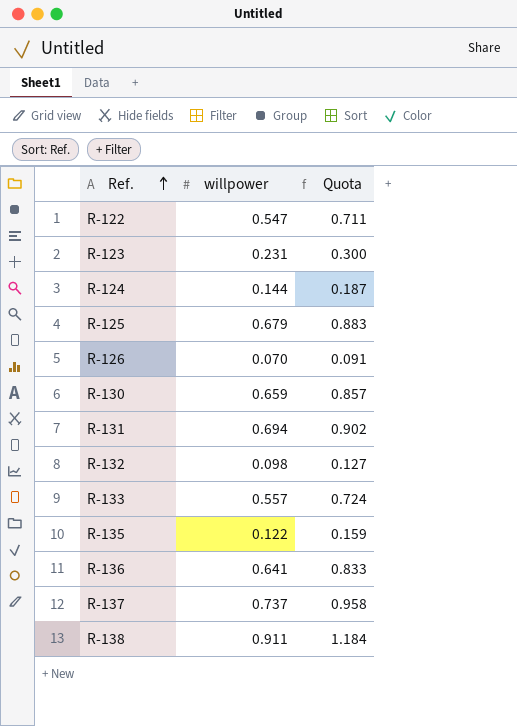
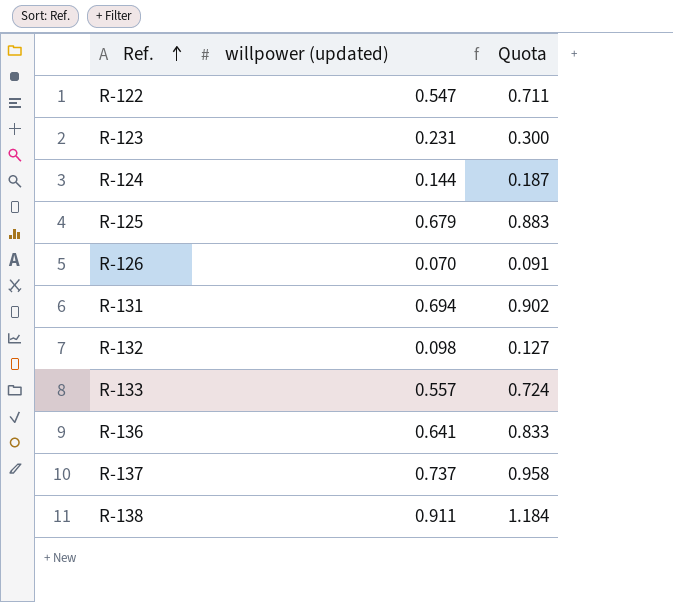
column name: willpower -> willpower (updated)
row R-130: 0.659 | 0.857 -> none
row R-135: 0.122 | 0.159 -> none

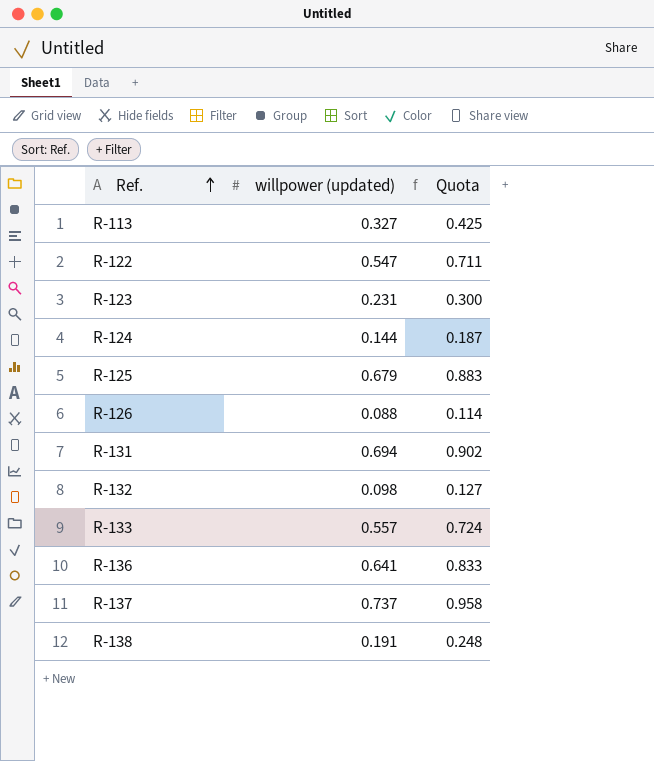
row R-113: none -> 0.327 | 0.425
R-126 | willpower (updated): 0.070 -> 0.088
R-126 | Quota: 0.091 -> 0.114
R-138 | willpower (updated): 0.911 -> 0.191
R-138 | Quota: 1.184 -> 0.248

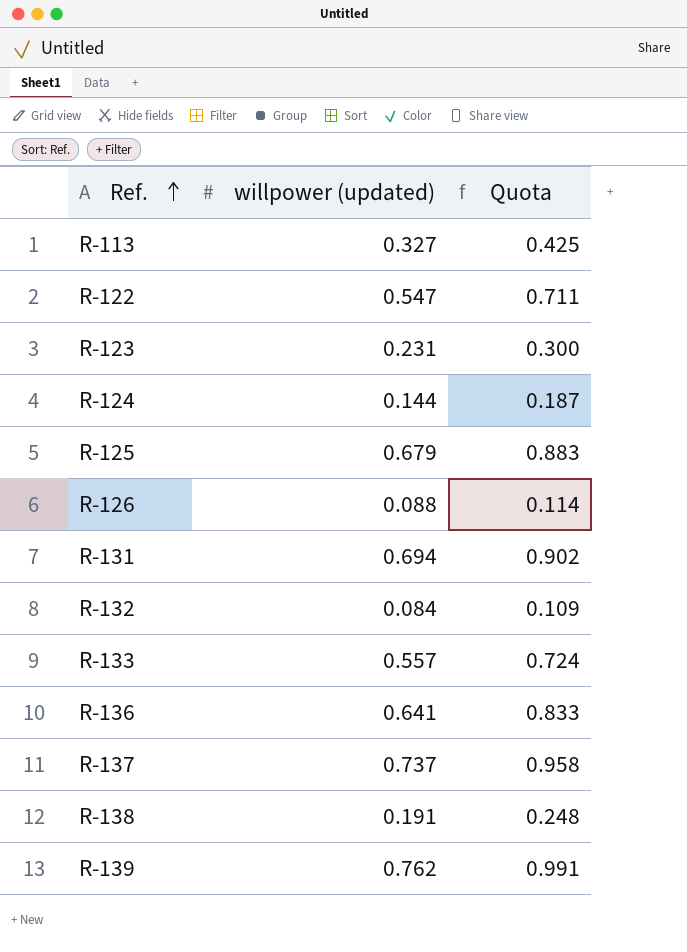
R-132 | willpower (updated): 0.098 -> 0.084
R-132 | Quota: 0.127 -> 0.109
row R-139: none -> 0.762 | 0.991

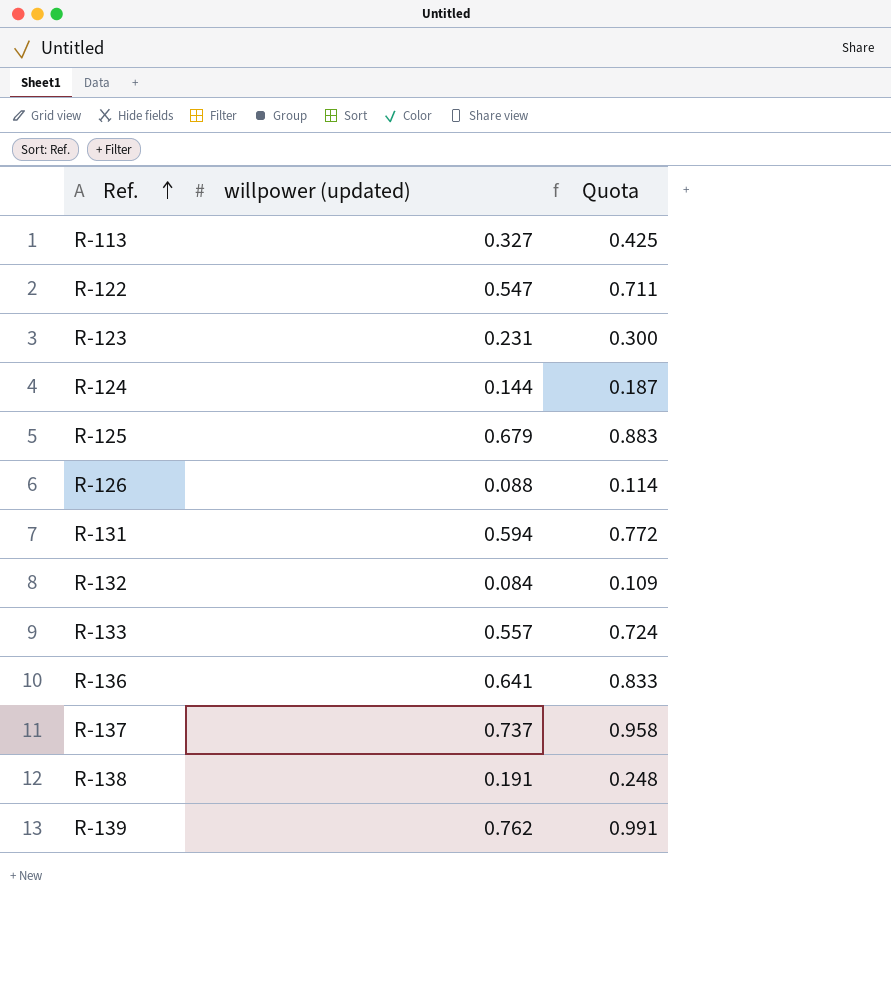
R-131 | willpower (updated): 0.694 -> 0.594
R-131 | Quota: 0.902 -> 0.772

